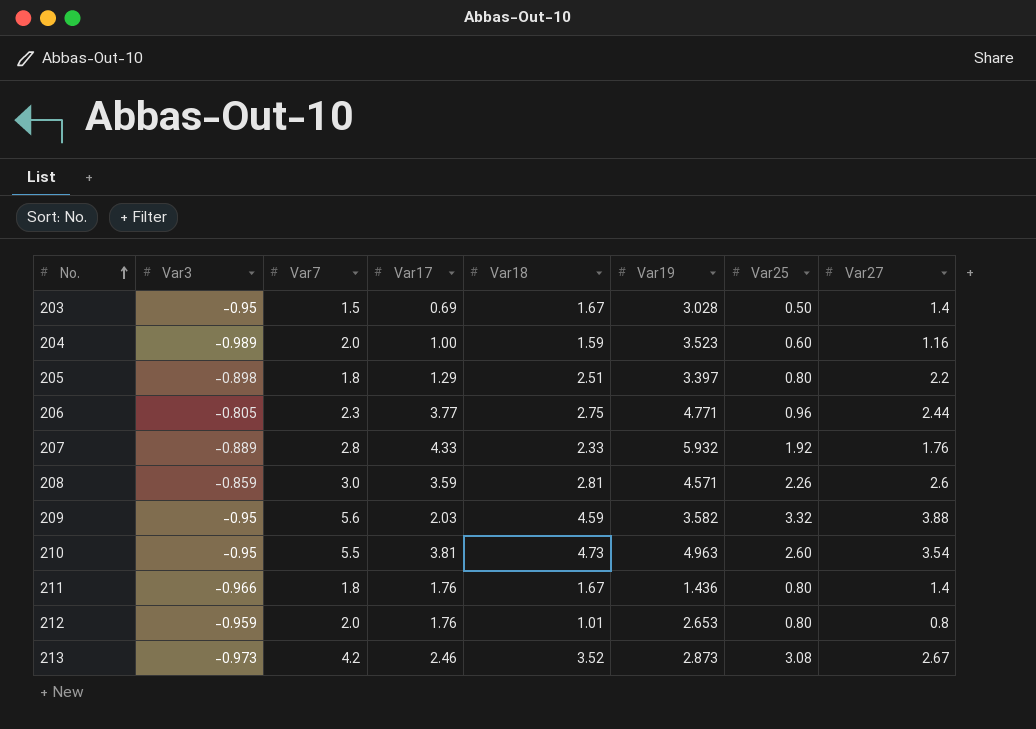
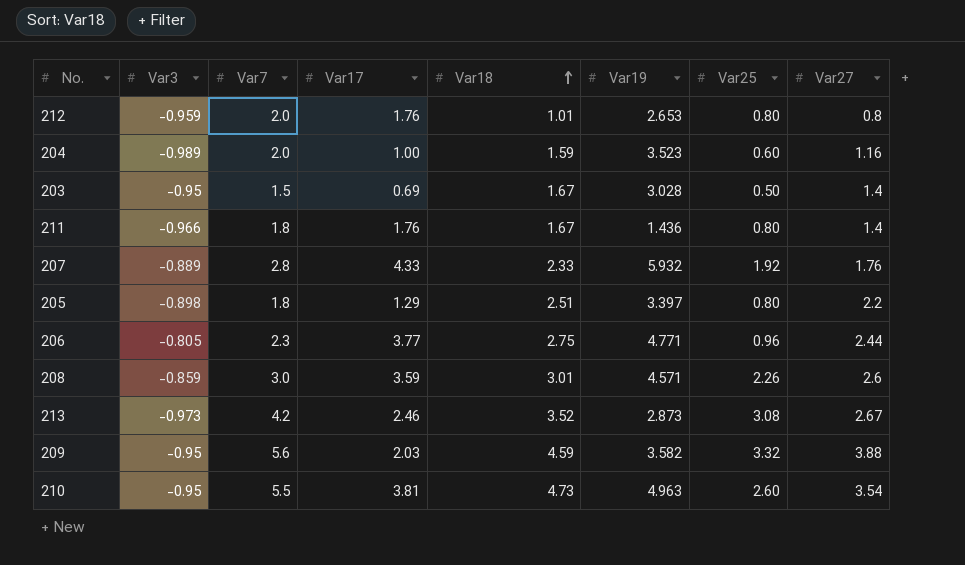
row order: No. ascending -> Var18 ascending
208 | Var18: 2.81 -> 3.01

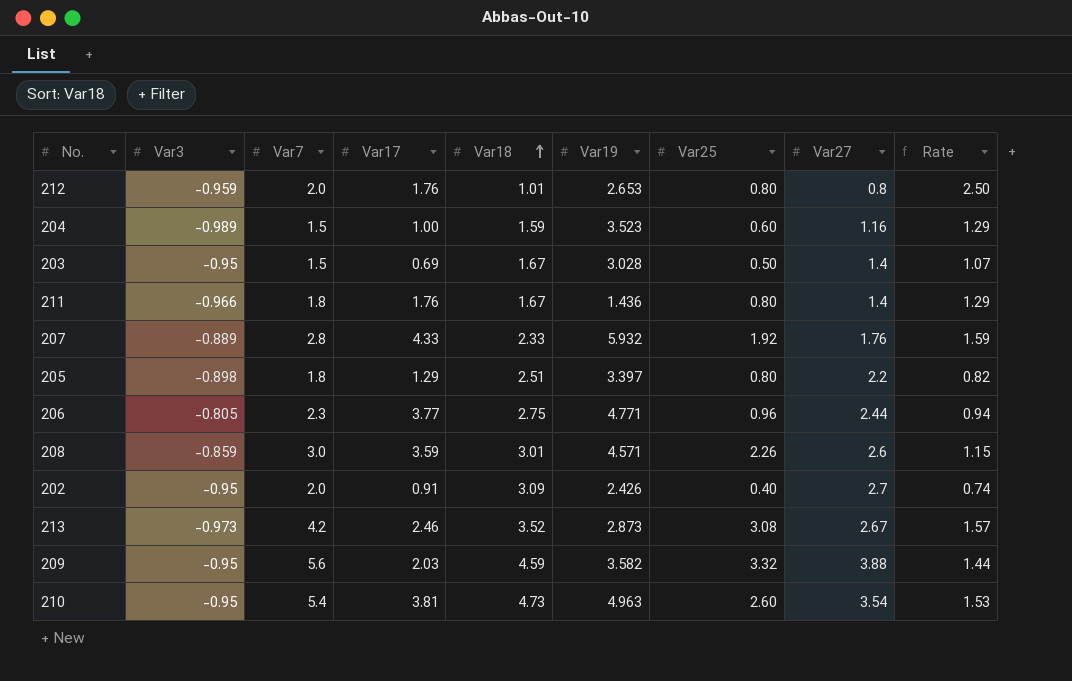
column Rate | formula: none -> [Var7] / [Var27]
204 | Var7: 2.0 -> 1.5
row 202: none -> -0.95 | 2.0 | 0.91 | 3.09 | 2.426 | 0.40 | 2.7 | 0.74
210 | Var7: 5.5 -> 5.4

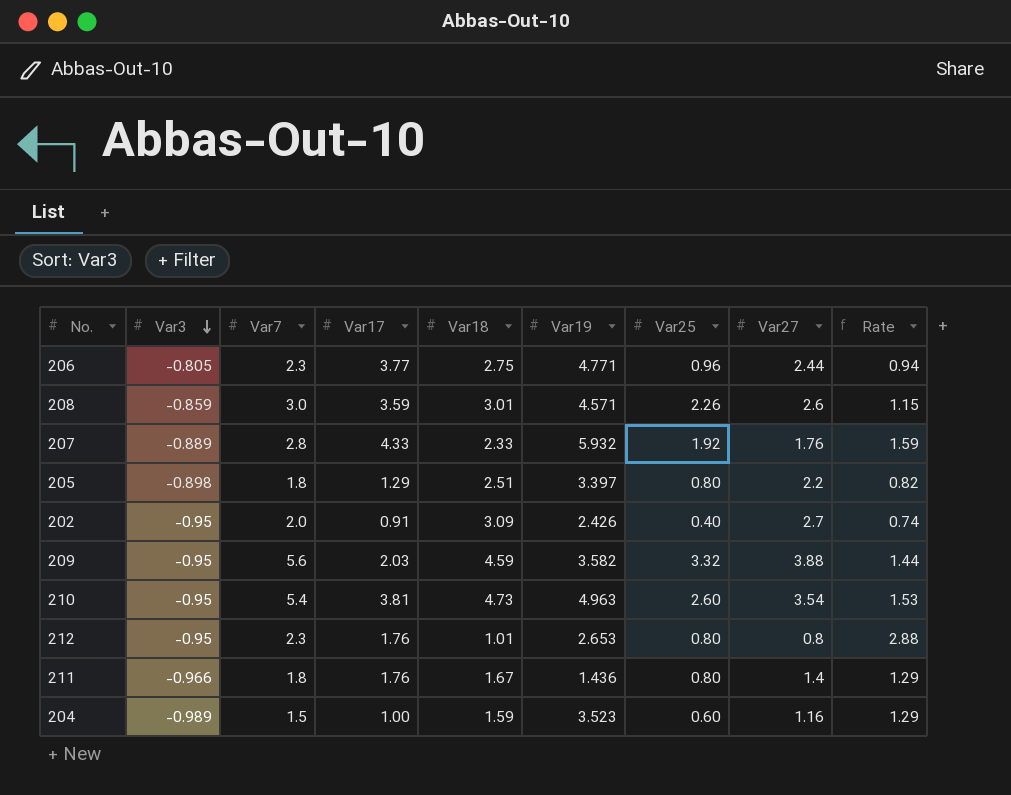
row order: Var18 ascending -> Var3 descending
row 203: -0.95 | 1.5 | 0.69 | 1.67 | 3.028 | 0.50 | 1.4 | 1.07 -> none
row 213: -0.973 | 4.2 | 2.46 | 3.52 | 2.873 | 3.08 | 2.67 | 1.57 -> none
212 | Var3: -0.959 -> -0.95
212 | Var7: 2.0 -> 2.3
212 | Rate: 2.50 -> 2.88

